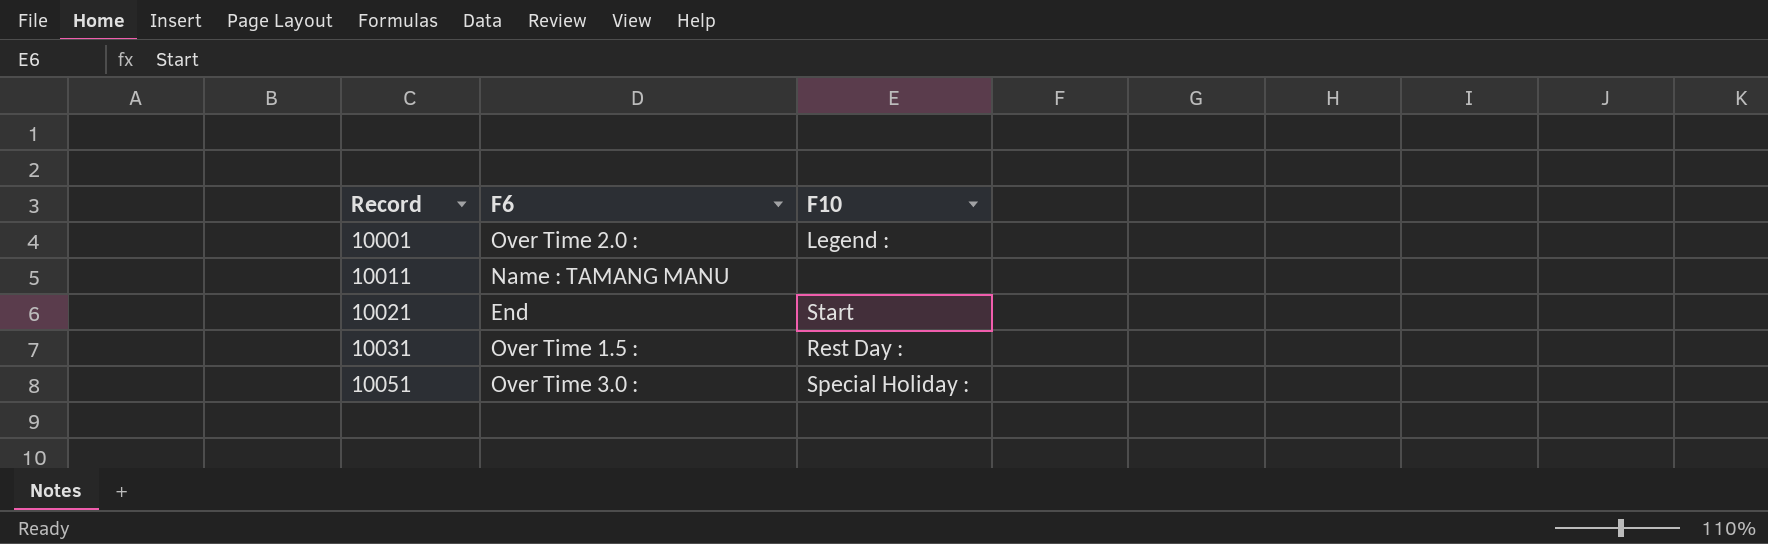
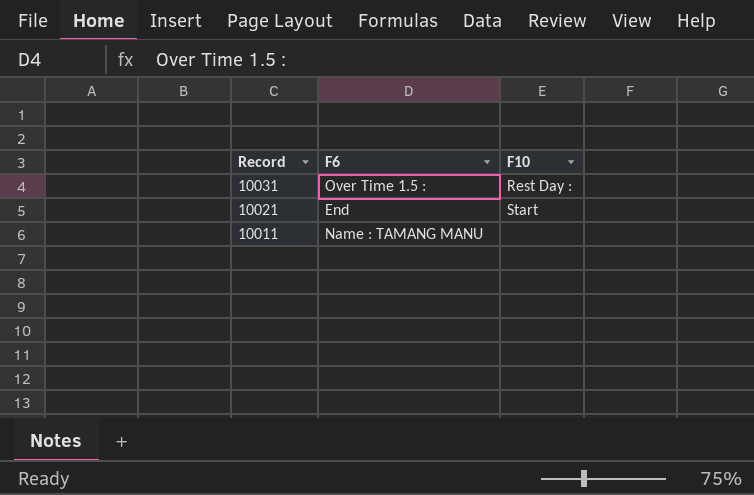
row order: Record ascending -> Record descending
row 10001: Over Time 2.0 : | Legend : -> none
row 10051: Over Time 3.0 : | Special Holiday : -> none

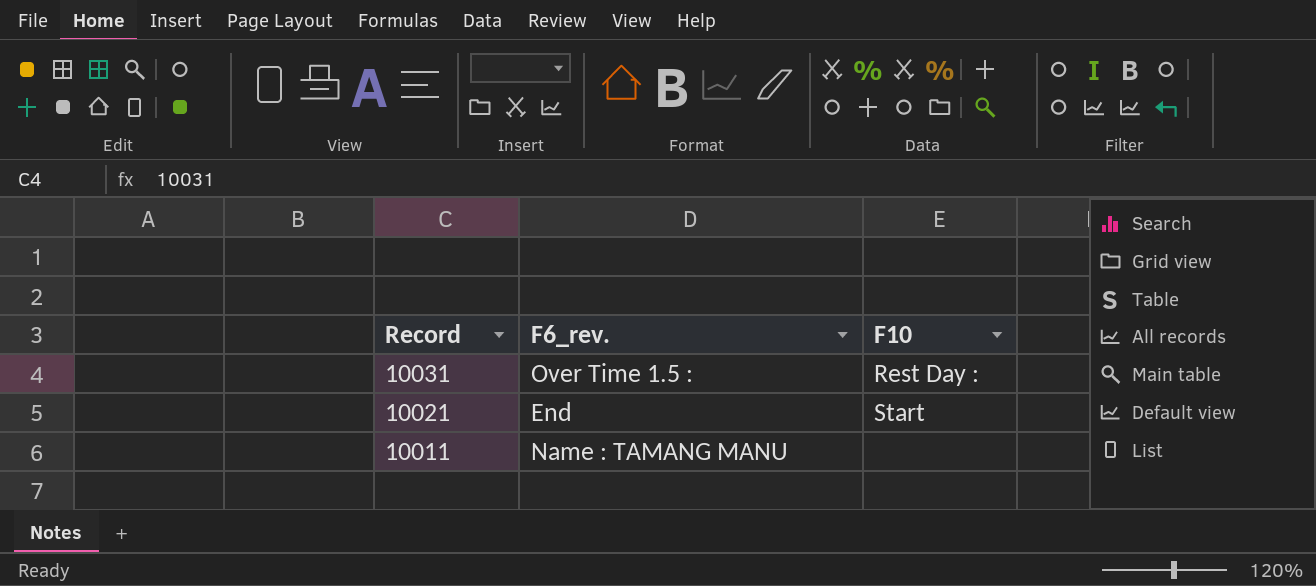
column name: F6 -> F6_rev.

